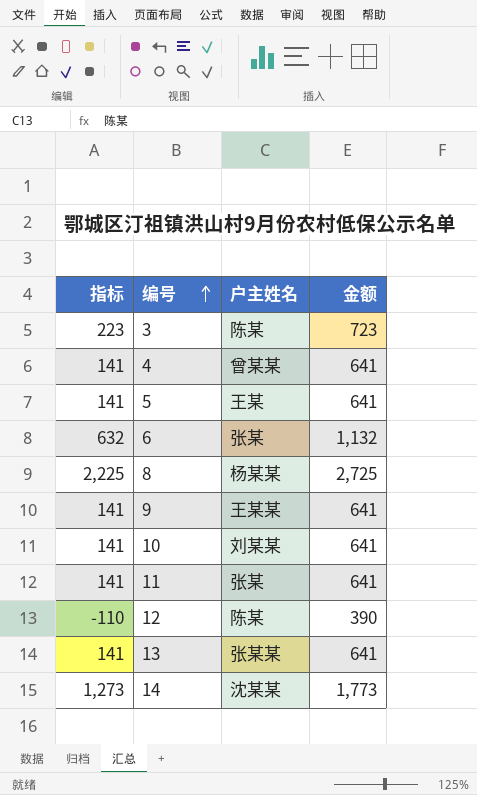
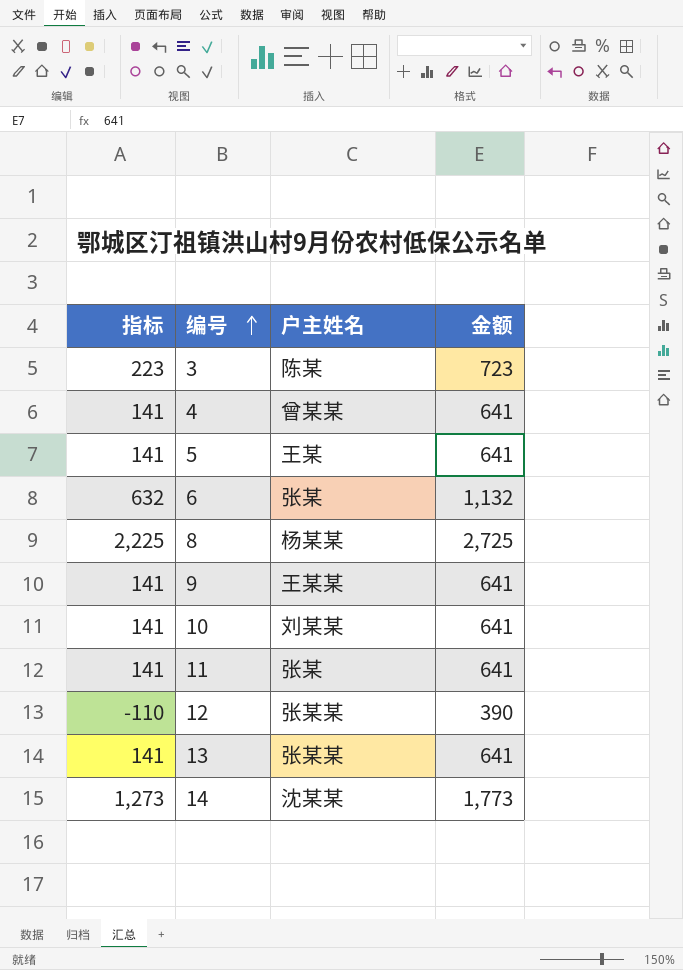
12 | 户主姓名: 陈某 -> 张某某

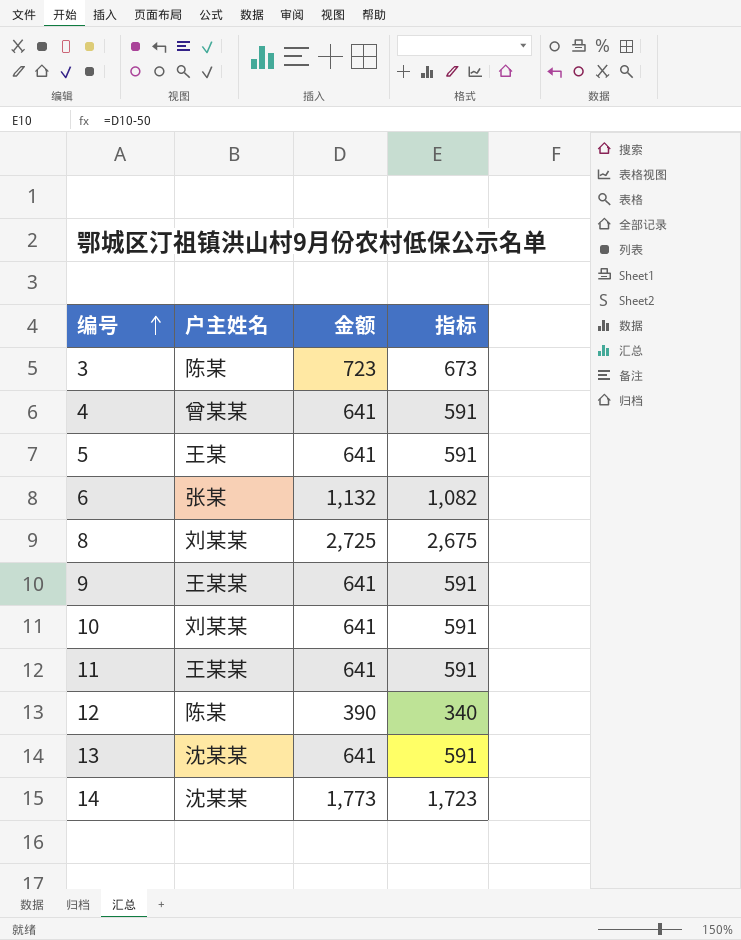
column 指标 | formula: [金额] - 500 -> [金额] - 50
column 指标 | position: 1 -> 4
8 | 户主姓名: 杨某某 -> 刘某某
11 | 户主姓名: 张某 -> 王某某
12 | 户主姓名: 张某某 -> 陈某
13 | 户主姓名: 张某某 -> 沈某某

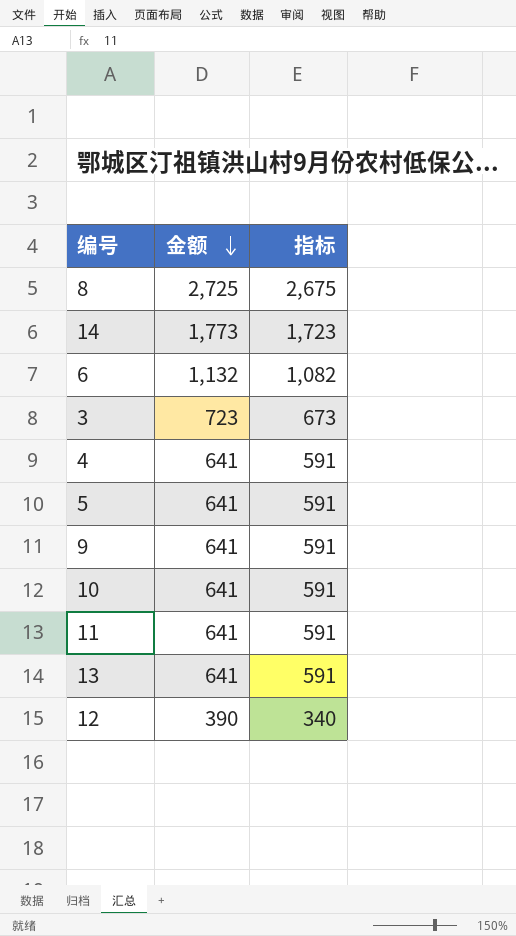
row order: 编号 ascending -> 金额 descending
column 户主姓名 | position: 2 -> none

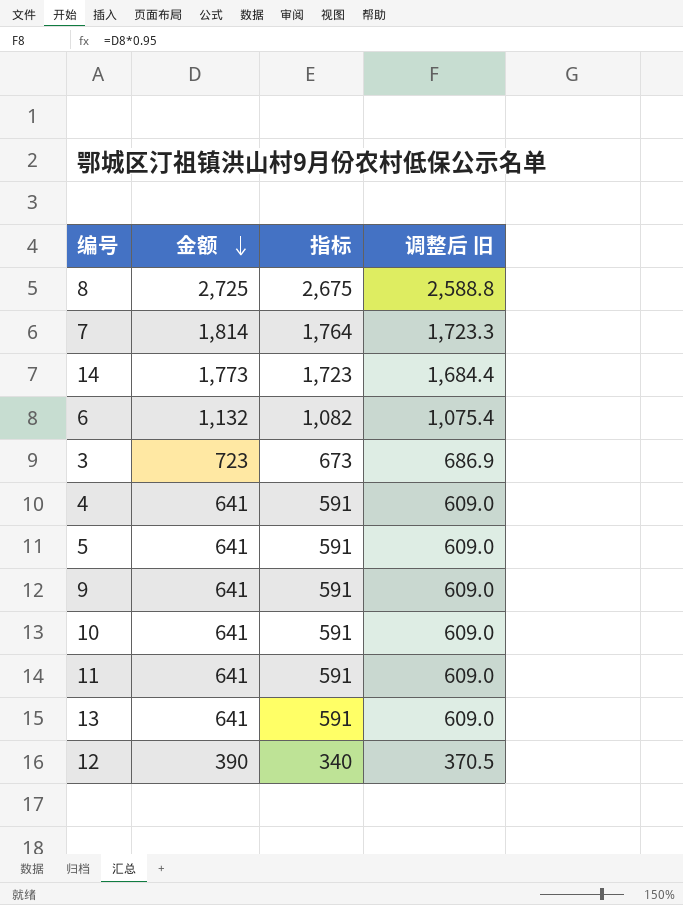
column 调整后 旧 | formula: none -> [金额] * 0.95
row 7: none -> 1,814 | 1,764 | 1,723.3

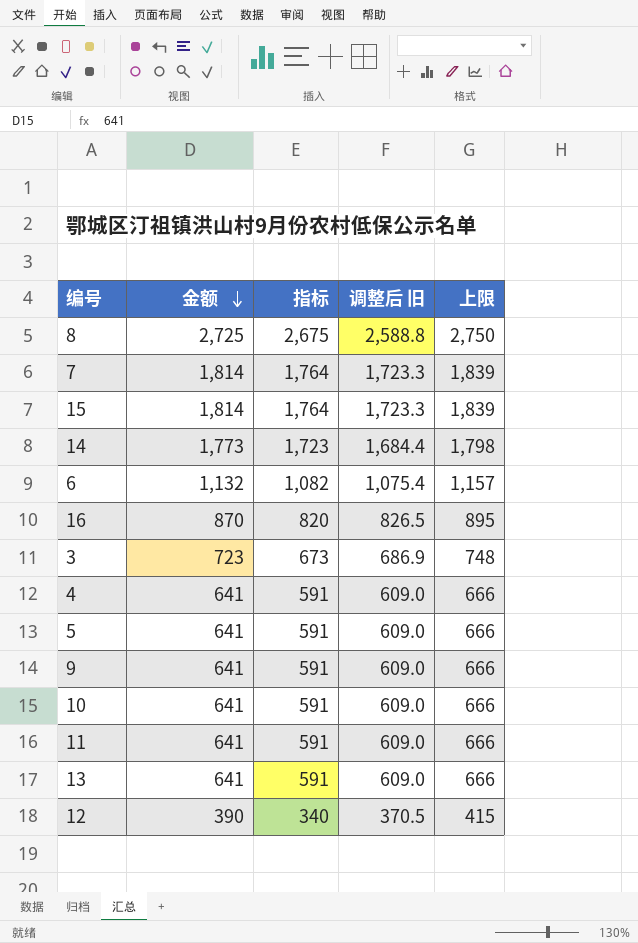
column 上限 | formula: none -> [金额] + 25
row 15: none -> 1,814 | 1,764 | 1,723.3 | 1,839
row 16: none -> 870 | 820 | 826.5 | 895

